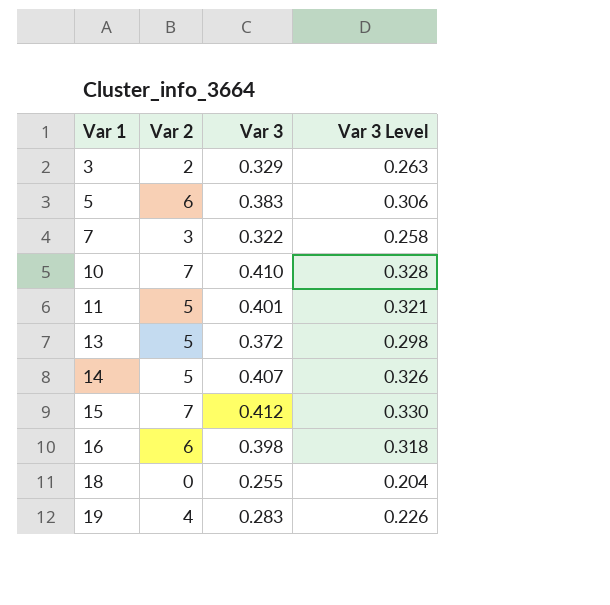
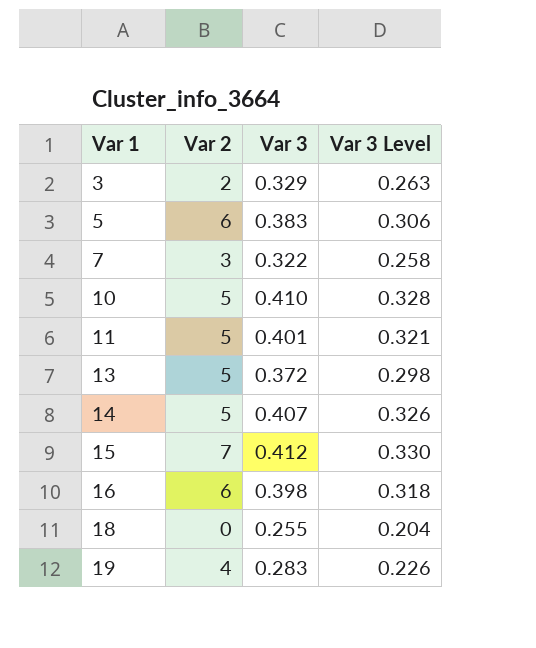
10 | Var 2: 7 -> 5

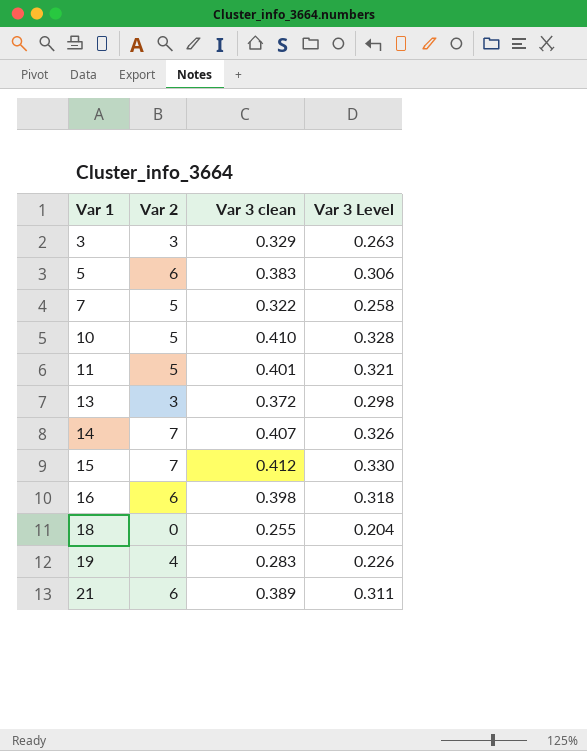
column name: Var 3 -> Var 3 clean
3 | Var 2: 2 -> 3
7 | Var 2: 3 -> 5
13 | Var 2: 5 -> 3
14 | Var 2: 5 -> 7
row 21: none -> 6 | 0.389 | 0.311

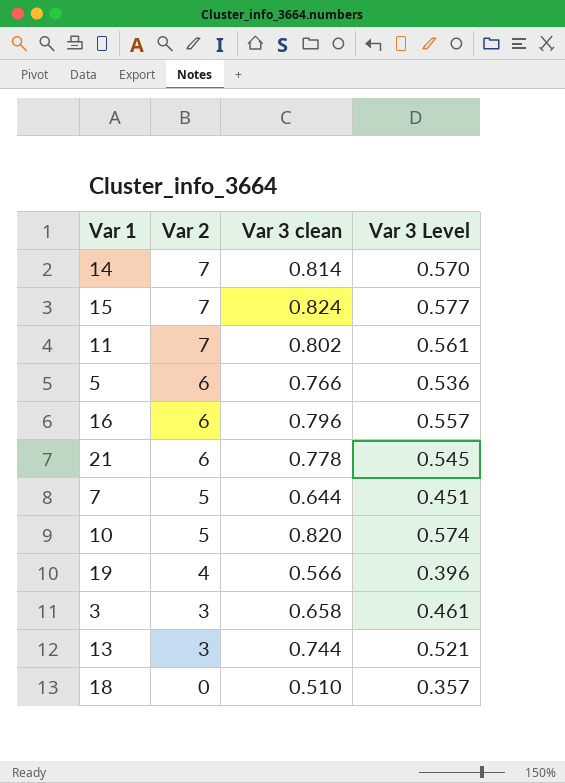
row order: Var 1 ascending -> Var 2 descending
column Var 3 Level | formula: [Var 3 clean] * 0.8 -> [Var 3 clean] * 0.7
14 | Var 3 clean: 0.407 -> 0.814
15 | Var 3 clean: 0.412 -> 0.824
11 | Var 2: 5 -> 7
11 | Var 3 clean: 0.401 -> 0.802
5 | Var 3 clean: 0.383 -> 0.766
16 | Var 3 clean: 0.398 -> 0.796
21 | Var 3 clean: 0.389 -> 0.778
7 | Var 3 clean: 0.322 -> 0.644
10 | Var 3 clean: 0.410 -> 0.820
19 | Var 3 clean: 0.283 -> 0.566
3 | Var 3 clean: 0.329 -> 0.658
13 | Var 3 clean: 0.372 -> 0.744
18 | Var 3 clean: 0.255 -> 0.510

